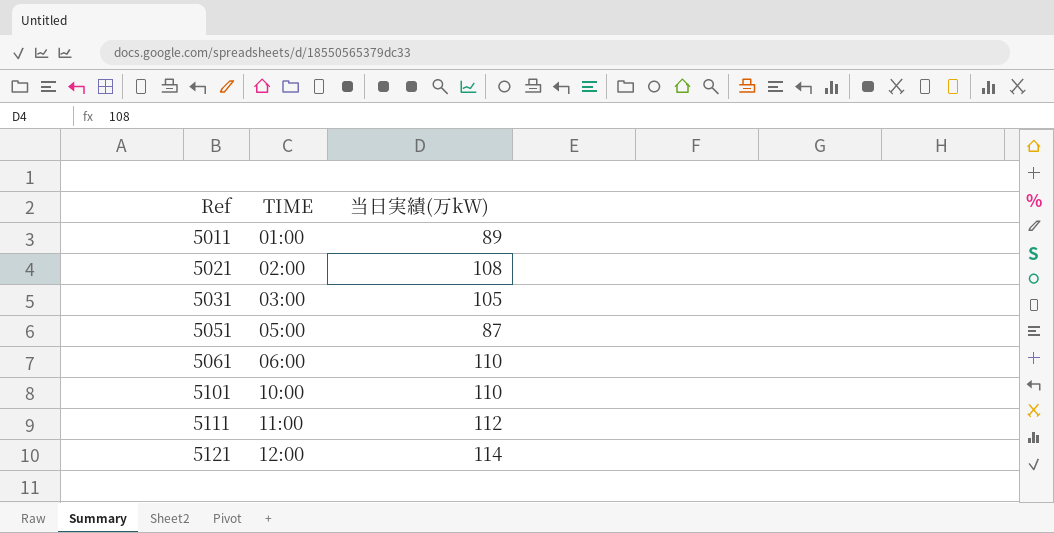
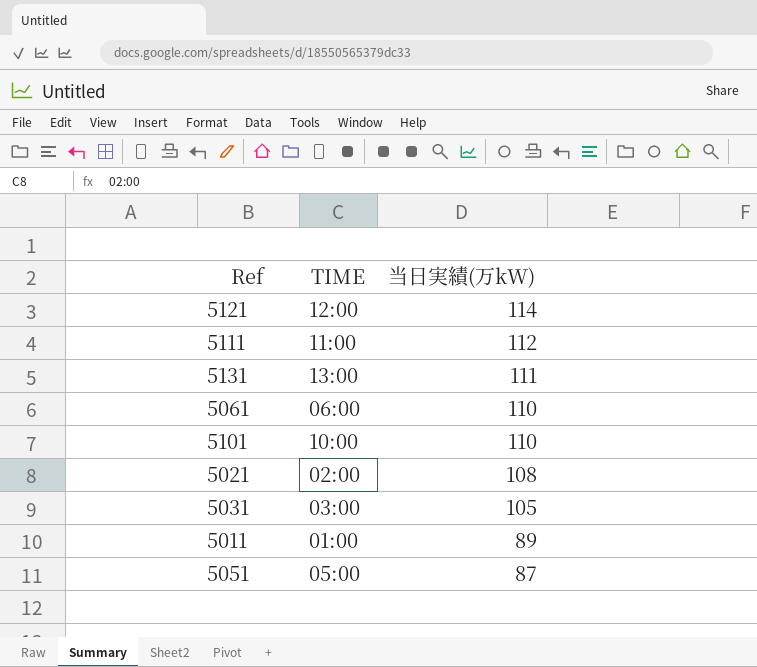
row order: Ref ascending -> 当日実績(万kW) descending
row 5131: none -> 13:00 | 111

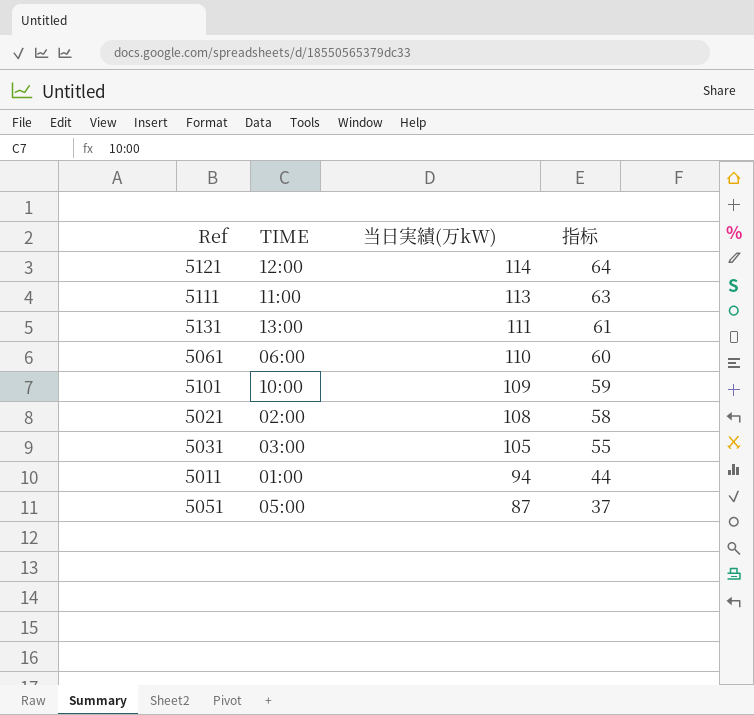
column 指标 | formula: none -> [当日実績(万kW)] - 50
5111 | 当日実績(万kW): 112 -> 113
5101 | 当日実績(万kW): 110 -> 109
5011 | 当日実績(万kW): 89 -> 94

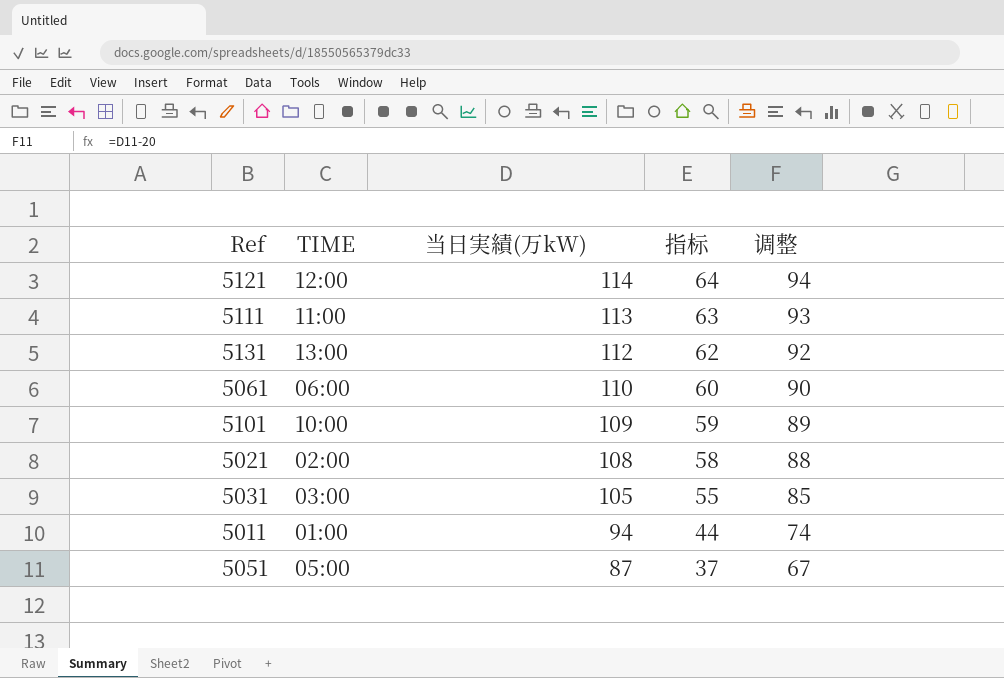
column 调整 | formula: none -> [当日実績(万kW)] - 20
5131 | 当日実績(万kW): 111 -> 112
5131 | 指标: 61 -> 62

